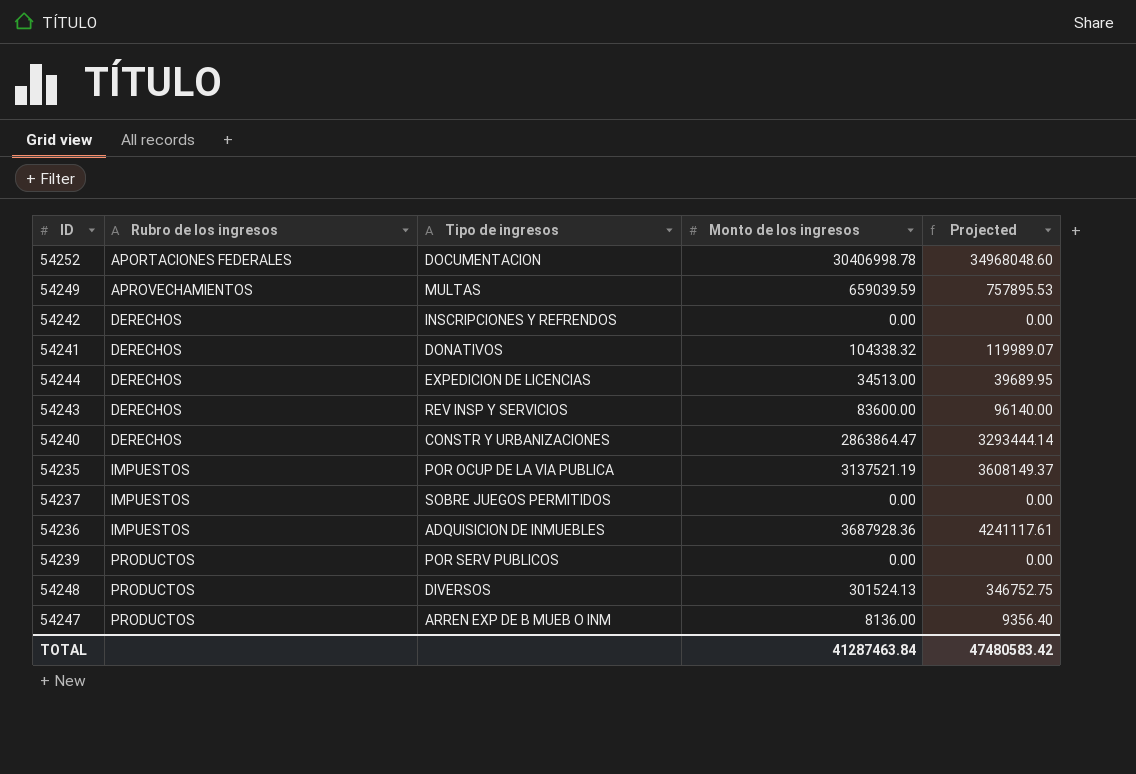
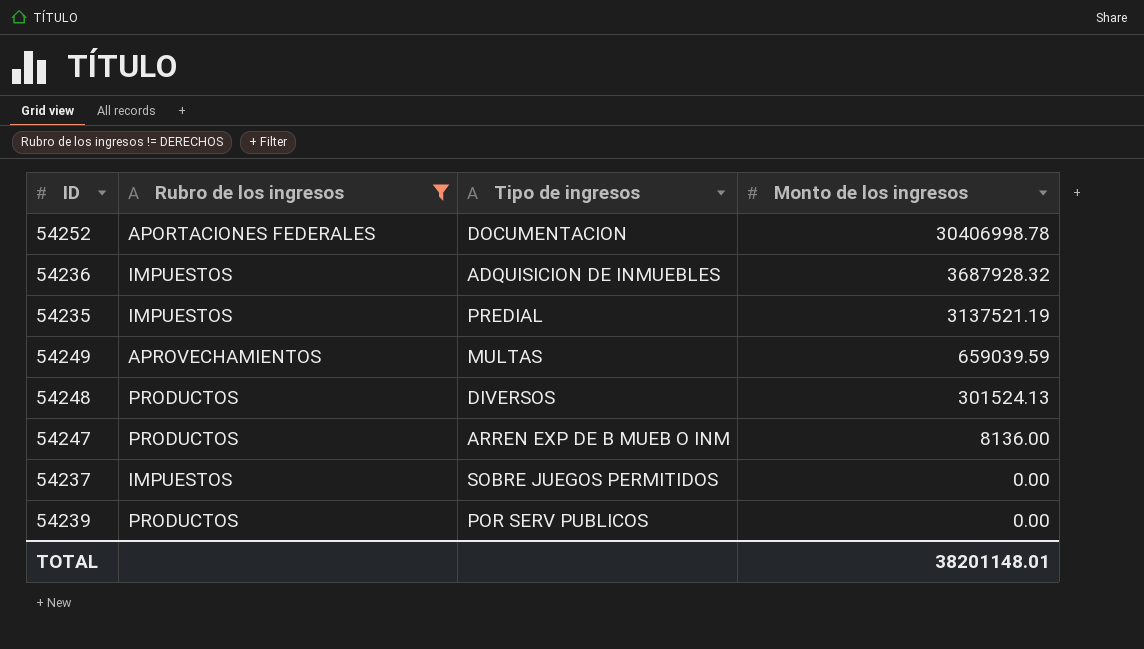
filter: none -> Rubro de los ingresos != DERECHOS
row order: Rubro de los ingresos ascending -> Monto de los ingresos descending
column Projected | formula: [Monto de los ingresos] * 1.15 -> none
54236 | Monto de los ingresos: 3687928.36 -> 3687928.32
54235 | Tipo de ingresos: POR OCUP DE LA VIA PUBLICA -> PREDIAL
TOTAL | Monto de los ingresos: 41287463.84 -> 38201148.01

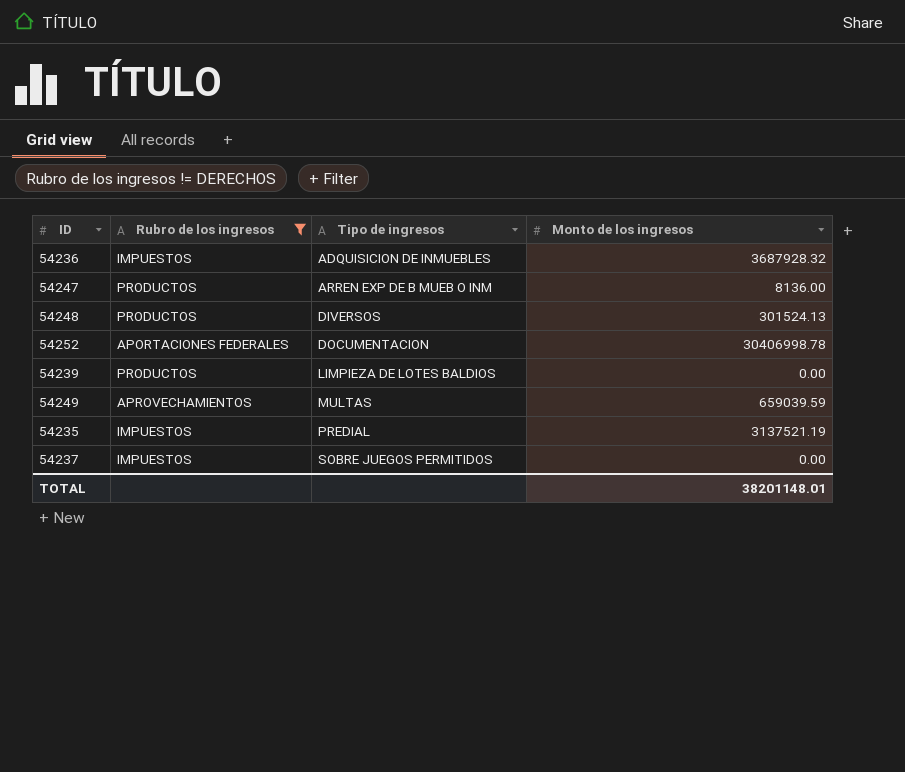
row order: Monto de los ingresos descending -> Tipo de ingresos ascending
54239 | Tipo de ingresos: POR SERV PUBLICOS -> LIMPIEZA DE LOTES BALDIOS

